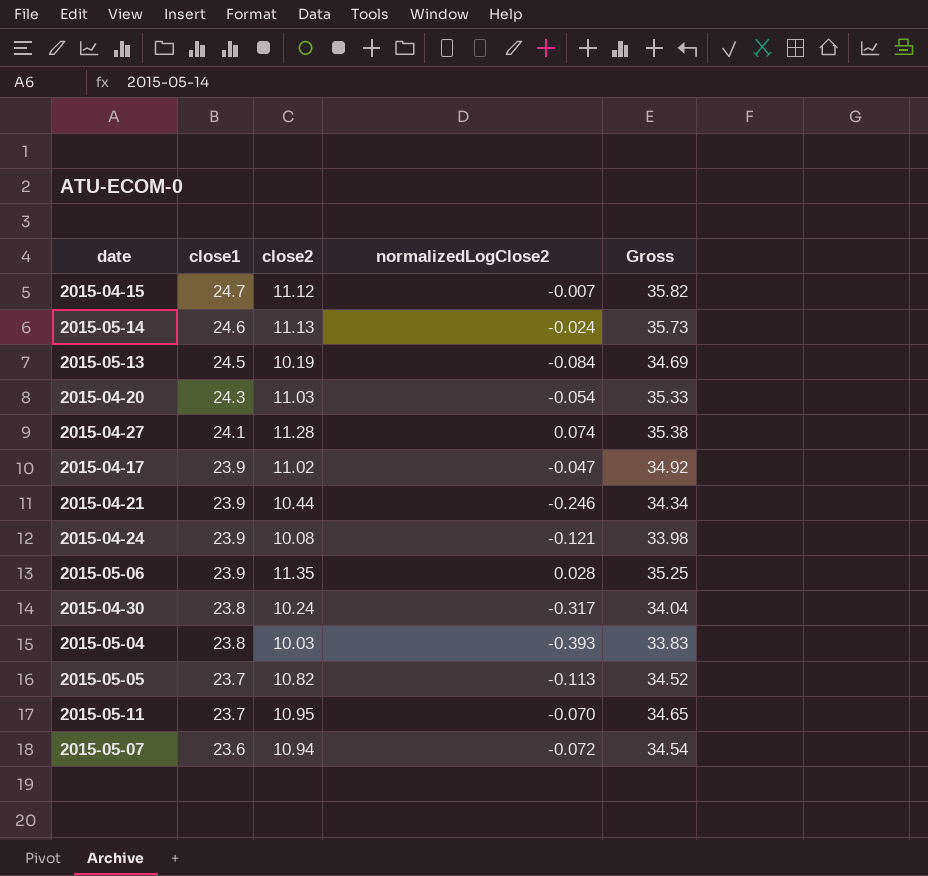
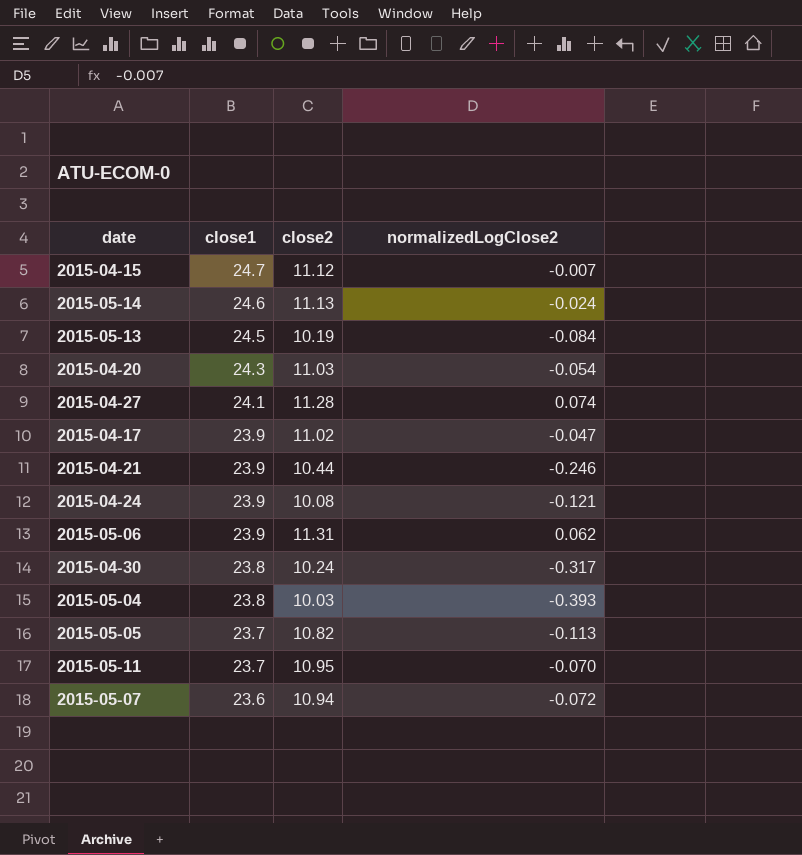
column Gross | formula: [close1] + [close2] -> none
2015-05-06 | close2: 11.35 -> 11.31
2015-05-06 | normalizedLogClose2: 0.028 -> 0.062

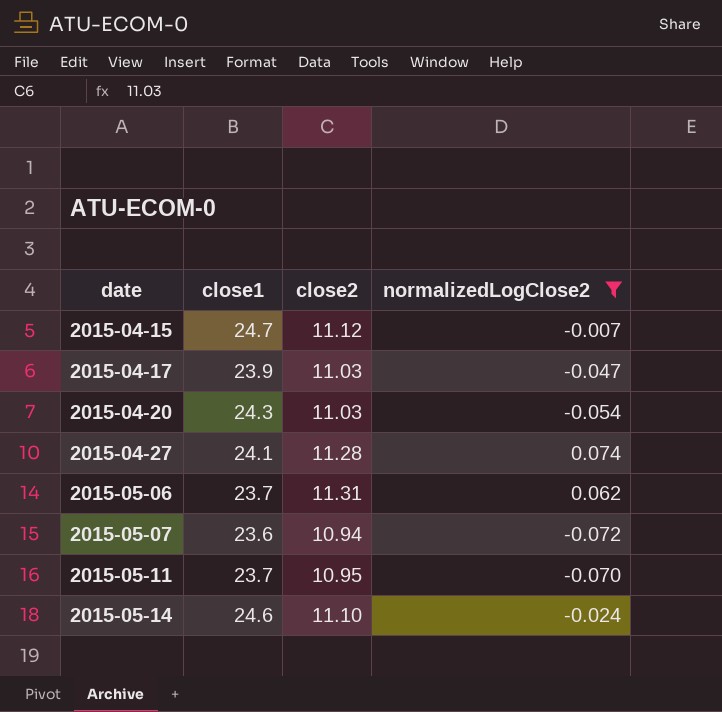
filter: none -> normalizedLogClose2 >= -0.072
row order: close1 descending -> date ascending
2015-04-17 | close2: 11.02 -> 11.03
2015-05-06 | close1: 23.9 -> 23.7
2015-05-14 | close2: 11.13 -> 11.10

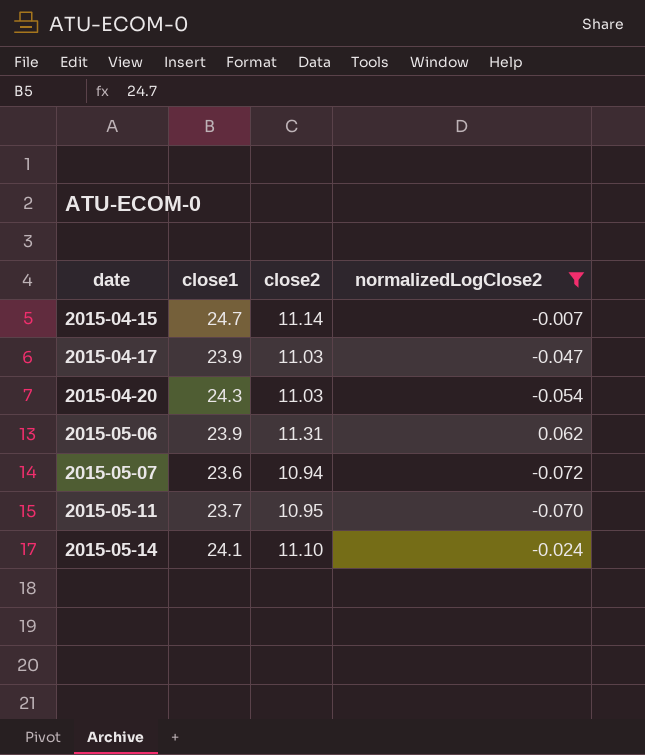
row 2015-04-27: 24.1 | 11.28 | 0.074 -> none
2015-04-15 | close2: 11.12 -> 11.14
2015-05-06 | close1: 23.7 -> 23.9
2015-05-14 | close1: 24.6 -> 24.1

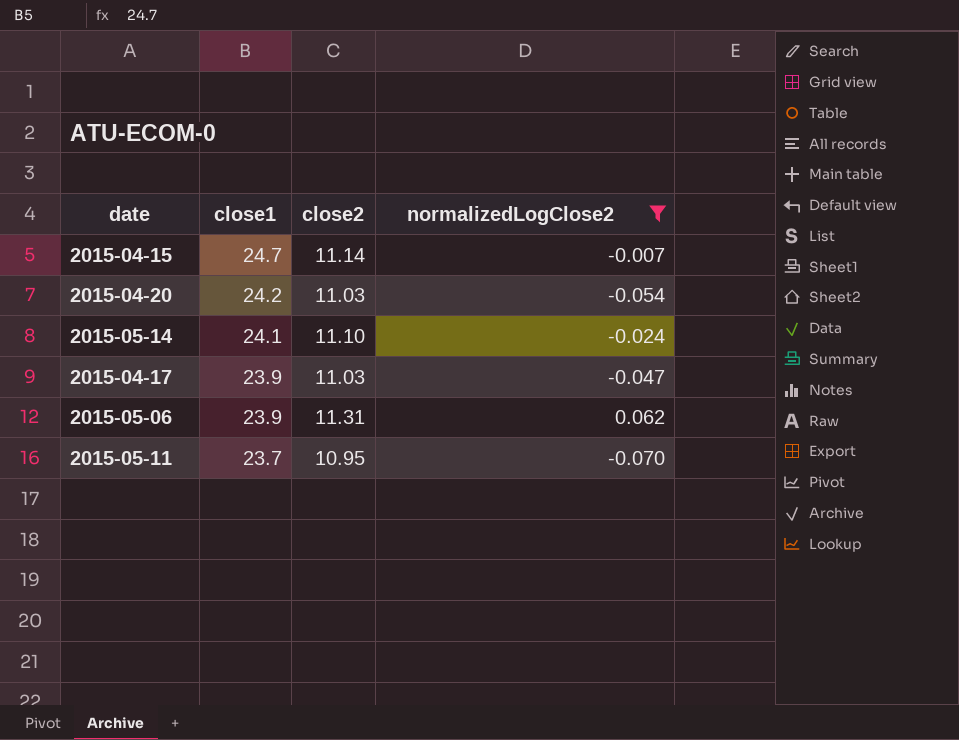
row order: date ascending -> close1 descending
row 2015-05-07: 23.6 | 10.94 | -0.072 -> none
2015-04-20 | close1: 24.3 -> 24.2

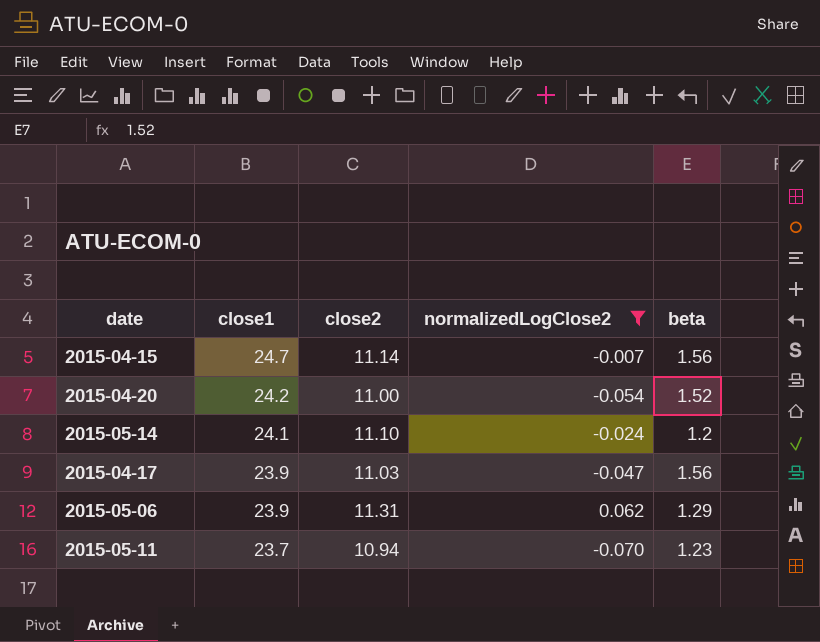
column beta | position: none -> 5
2015-04-20 | close2: 11.03 -> 11.00
2015-05-11 | close2: 10.95 -> 10.94

